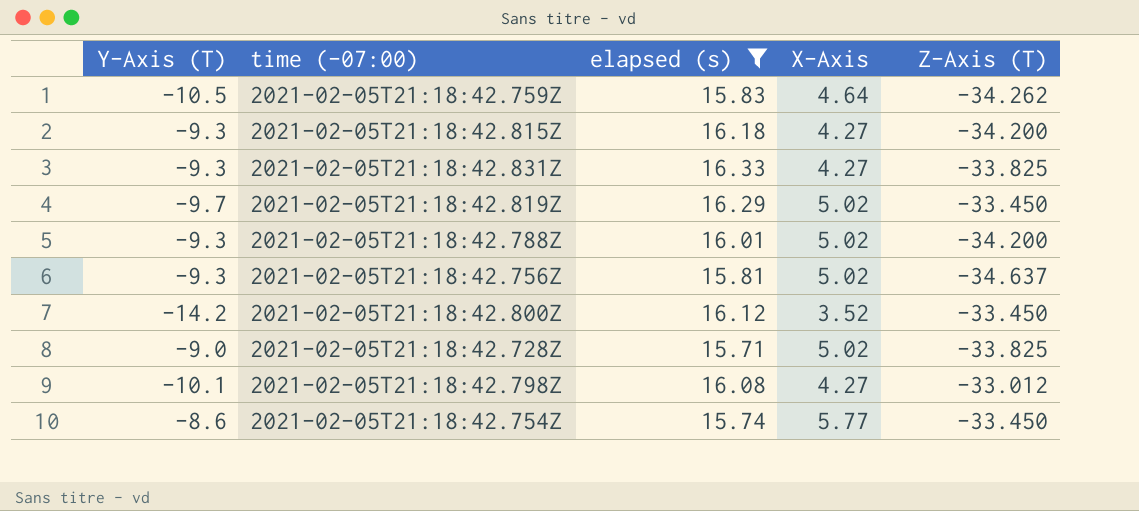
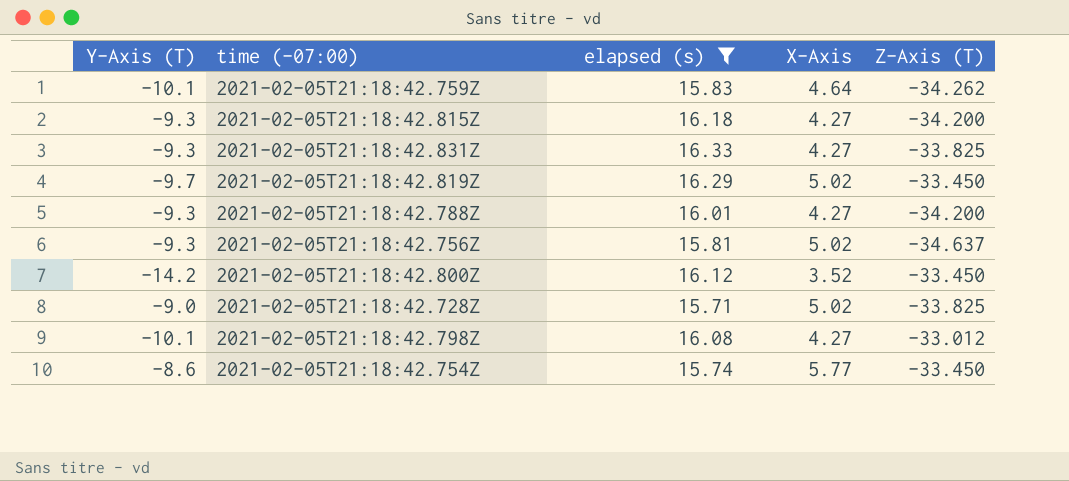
2021-02-05T21:18:42.759Z | Y-Axis (T): -10.5 -> -10.1
2021-02-05T21:18:42.788Z | X-Axis: 5.02 -> 4.27

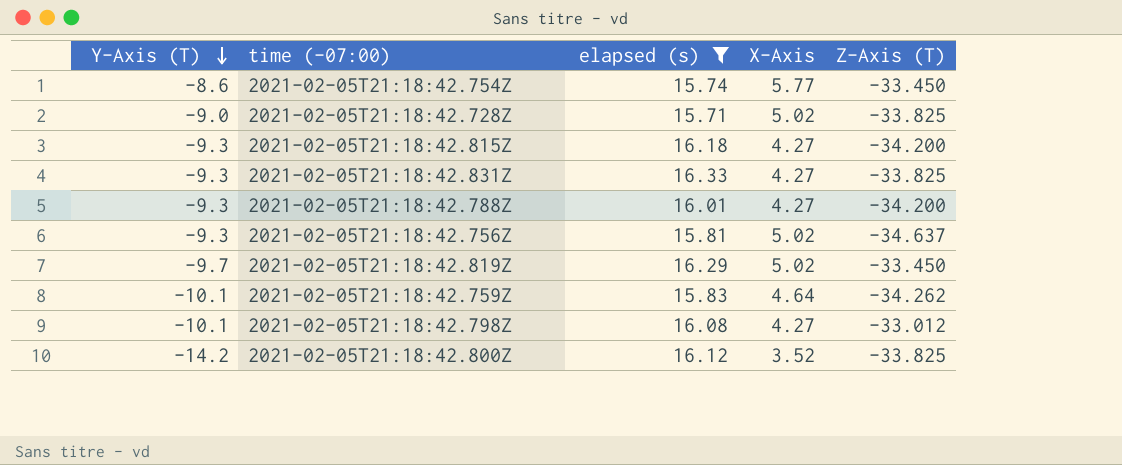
row order: none -> Y-Axis (T) descending
2021-02-05T21:18:42.800Z | Z-Axis (T): -33.450 -> -33.825

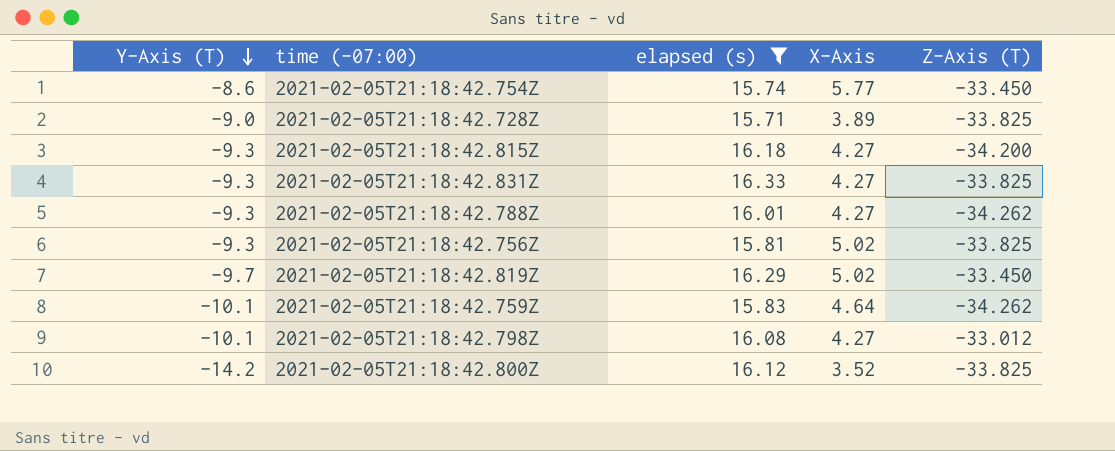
2021-02-05T21:18:42.728Z | X-Axis: 5.02 -> 3.89
2021-02-05T21:18:42.788Z | Z-Axis (T): -34.200 -> -34.262
2021-02-05T21:18:42.756Z | Z-Axis (T): -34.637 -> -33.825

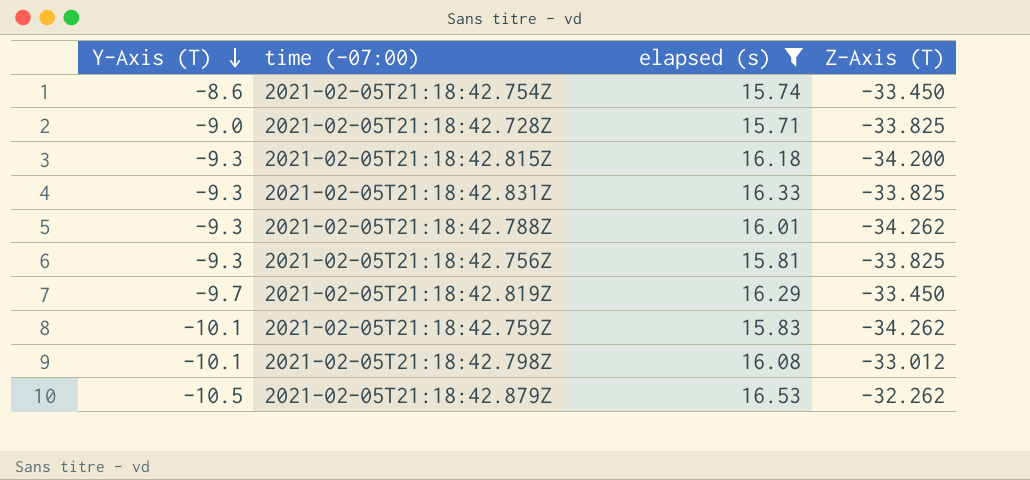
column X-Axis | position: 4 -> none
row 2021-02-05T21:18:42.800Z: -14.2 | 16.12 | 3.52 | -33.825 -> none
row 2021-02-05T21:18:42.879Z: none -> -10.5 | 16.53 | -32.262

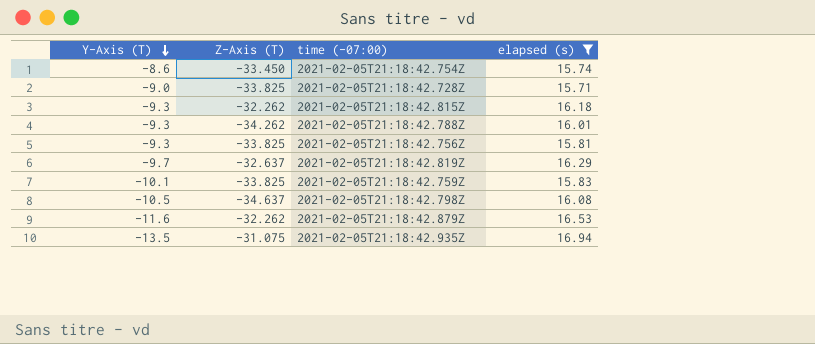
column Z-Axis (T) | position: 4 -> 2
row 2021-02-05T21:18:42.831Z: -9.3 | 16.33 | -33.825 -> none
2021-02-05T21:18:42.815Z | Z-Axis (T): -34.200 -> -32.262
2021-02-05T21:18:42.819Z | Z-Axis (T): -33.450 -> -32.637
2021-02-05T21:18:42.759Z | Z-Axis (T): -34.262 -> -33.825
2021-02-05T21:18:42.798Z | Y-Axis (T): -10.1 -> -10.5
2021-02-05T21:18:42.798Z | Z-Axis (T): -33.012 -> -34.637
2021-02-05T21:18:42.879Z | Y-Axis (T): -10.5 -> -11.6
row 2021-02-05T21:18:42.935Z: none -> -13.5 | -31.075 | 16.94

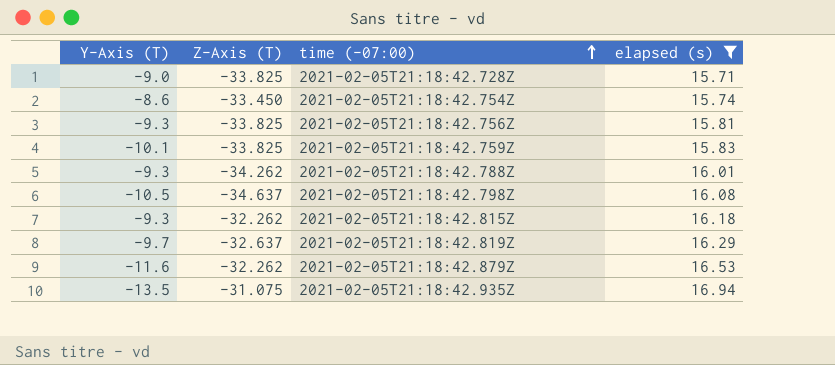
row order: Y-Axis (T) descending -> time (-07:00) ascending

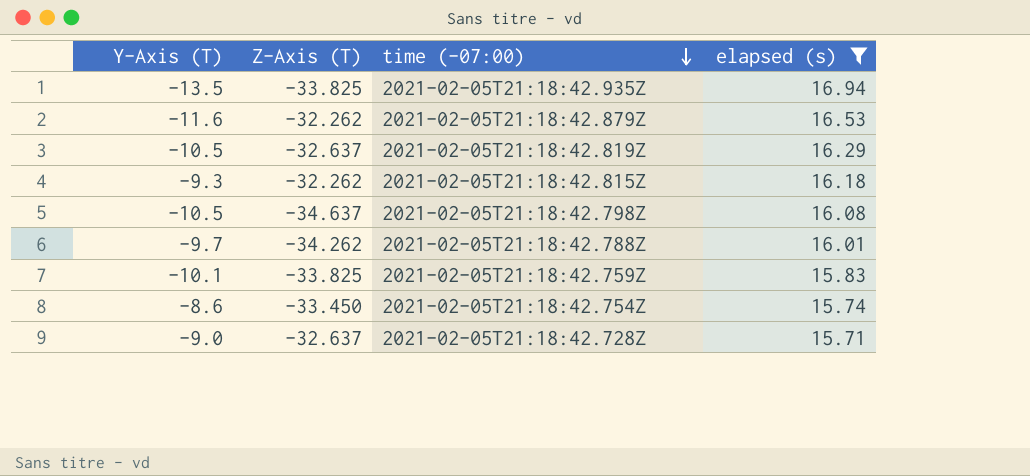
row order: time (-07:00) ascending -> time (-07:00) descending
row 2021-02-05T21:18:42.756Z: -9.3 | -33.825 | 15.81 -> none
2021-02-05T21:18:42.935Z | Z-Axis (T): -31.075 -> -33.825
2021-02-05T21:18:42.819Z | Y-Axis (T): -9.7 -> -10.5
2021-02-05T21:18:42.788Z | Y-Axis (T): -9.3 -> -9.7
2021-02-05T21:18:42.728Z | Z-Axis (T): -33.825 -> -32.637

